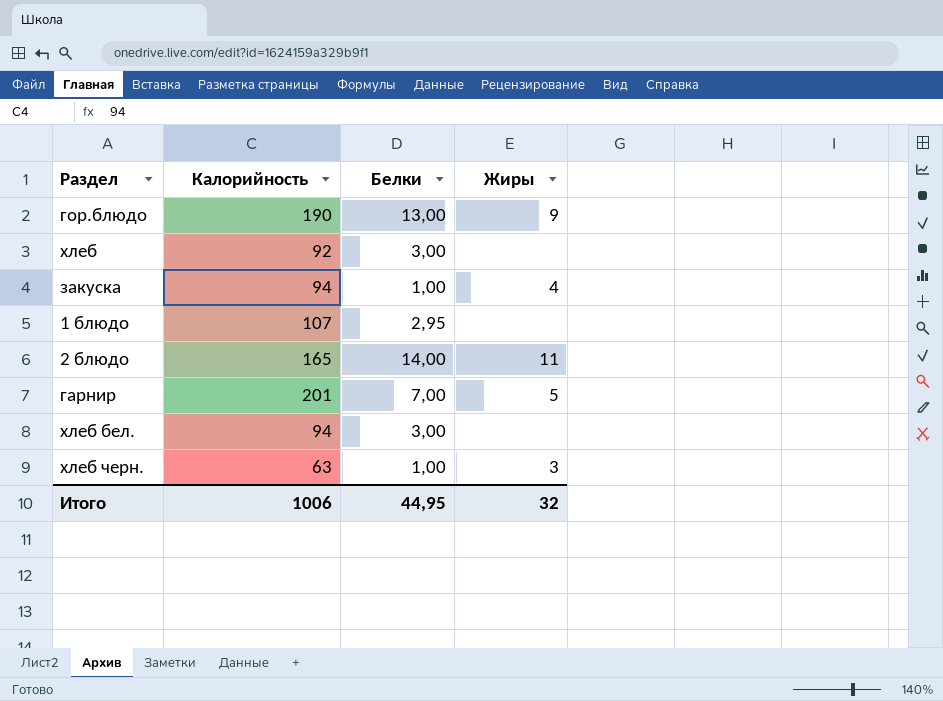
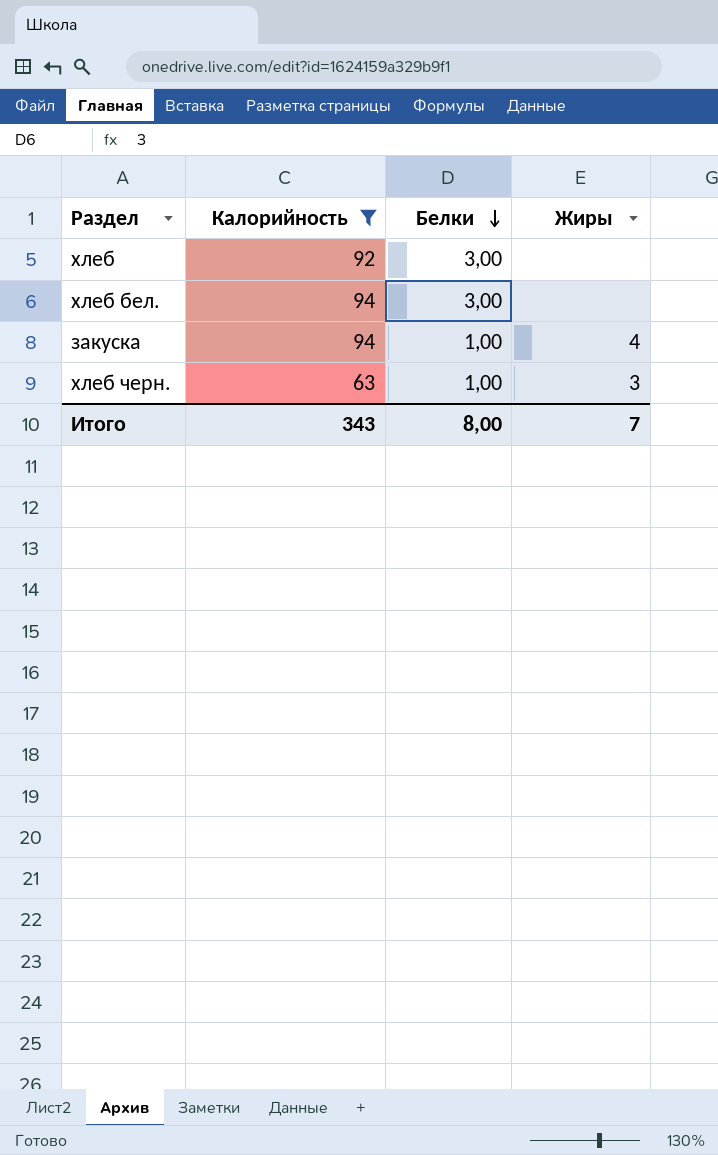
filter: none -> Калорийность <= 94
row order: none -> Белки descending
Итого | Калорийность: 1006 -> 343
Итого | Белки: 44,95 -> 8,00
Итого | Жиры: 32 -> 7

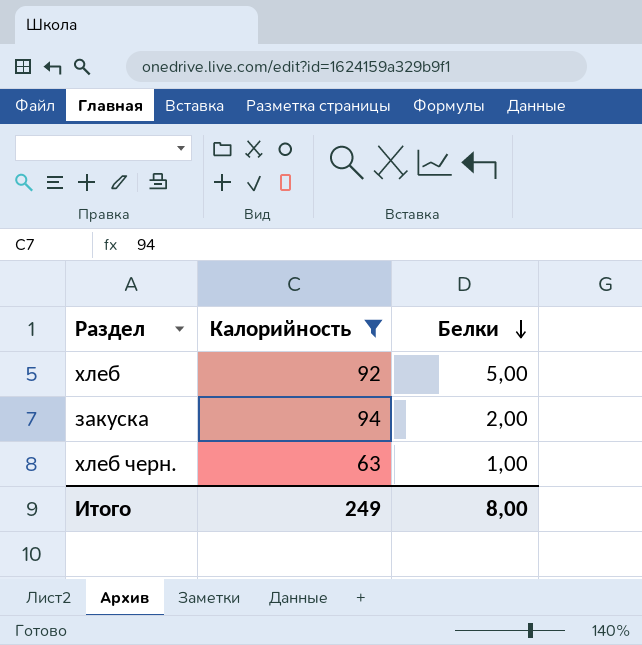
column Жиры | position: 4 -> none
row хлеб бел.: 94 | 3,00 | none -> none
хлеб | Белки: 3,00 -> 5,00
закуска | Белки: 1,00 -> 2,00
Итого | Калорийность: 343 -> 249

